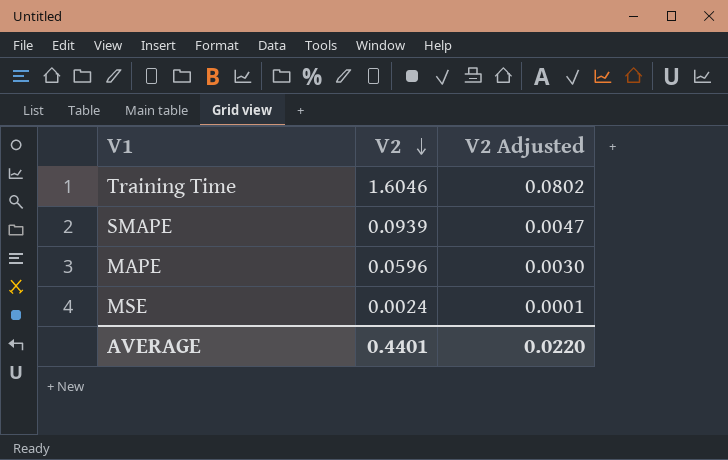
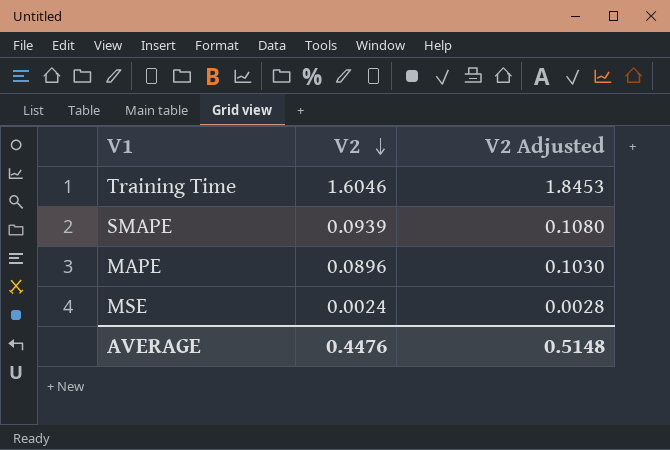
column V2 Adjusted | formula: [V2] * 0.05 -> [V2] * 1.15
MAPE | V2: 0.0596 -> 0.0896
AVERAGE | V2: 0.4401 -> 0.4476
AVERAGE | V2 Adjusted: 0.0220 -> 0.5148

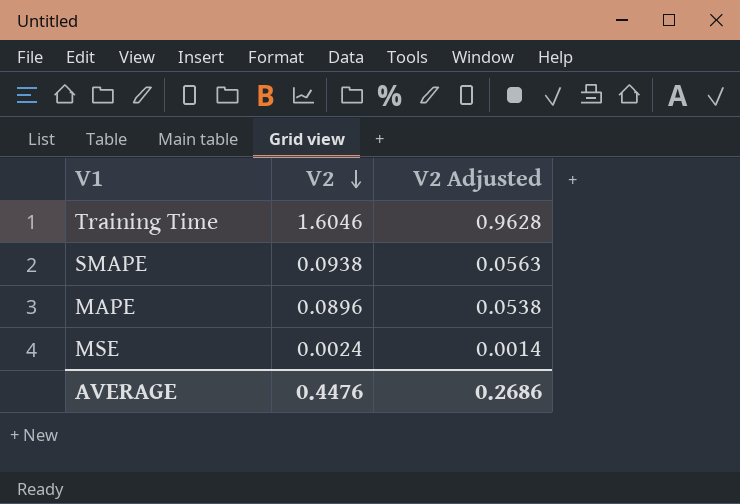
column V2 Adjusted | formula: [V2] * 1.15 -> [V2] * 0.6
SMAPE | V2: 0.0939 -> 0.0938
AVERAGE | V2 Adjusted: 0.5148 -> 0.2686

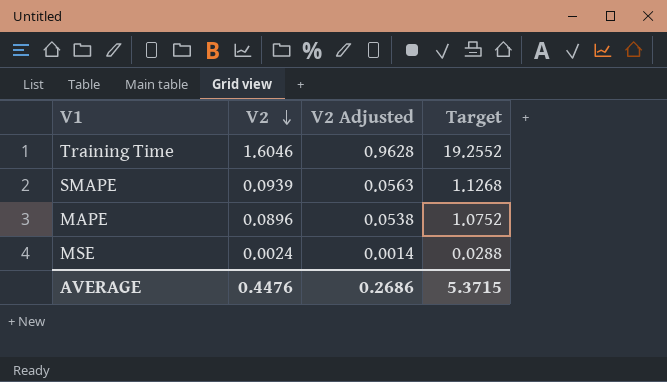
column Target | formula: none -> [V2] * 12
SMAPE | V2: 0.0938 -> 0.0939

